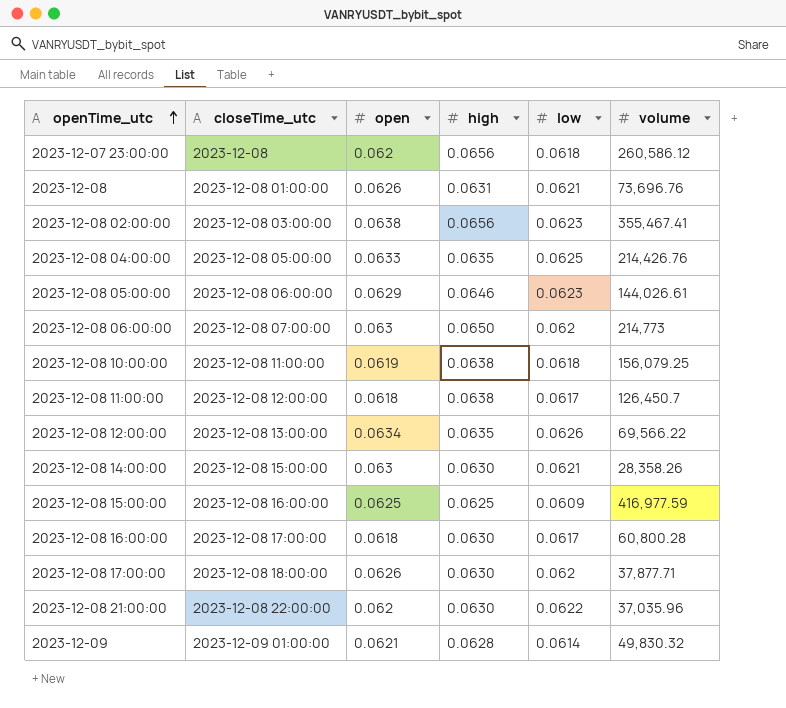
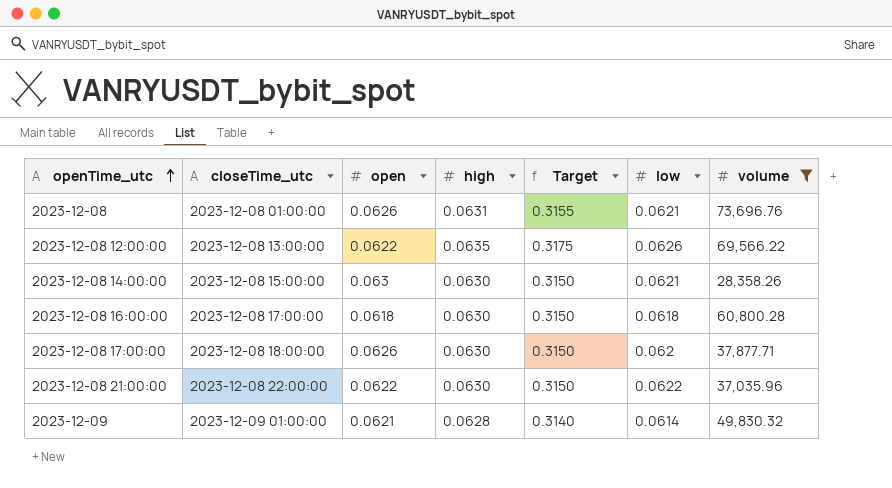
filter: none -> volume <= 73,696.76
column Target | formula: none -> [high] * 5
2023-12-08 12:00:00 | open: 0.0634 -> 0.0622
2023-12-08 16:00:00 | low: 0.0617 -> 0.0618
2023-12-08 21:00:00 | open: 0.062 -> 0.0622

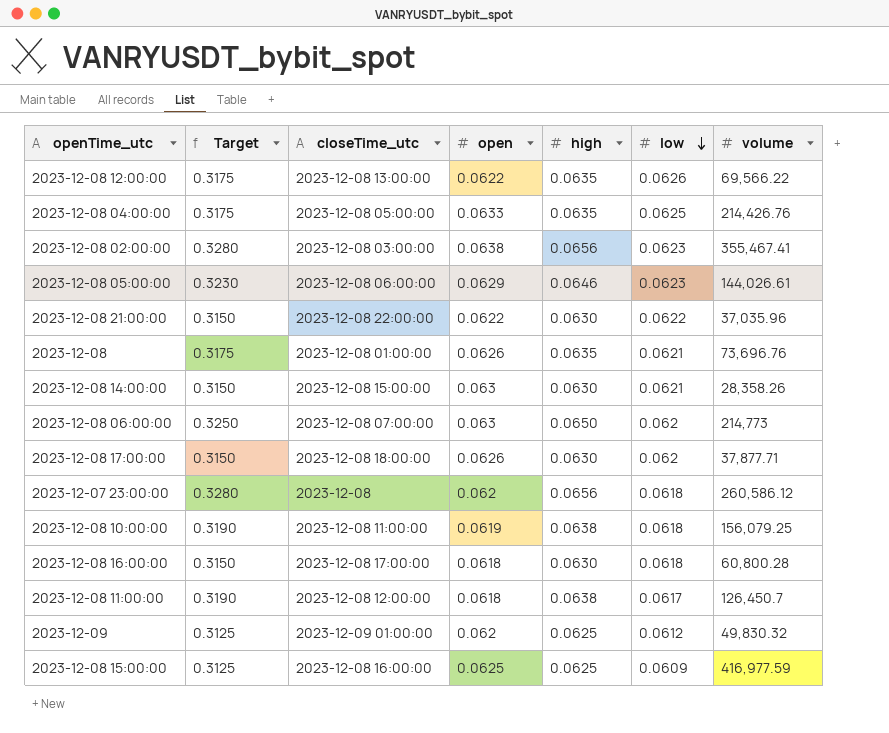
filter: volume <= 73,696.76 -> none
row order: openTime_utc ascending -> low descending
column Target | position: 5 -> 2
2023-12-08 | Target: 0.3155 -> 0.3175
2023-12-08 | high: 0.0631 -> 0.0635
2023-12-09 | Target: 0.3140 -> 0.3125
2023-12-09 | open: 0.0621 -> 0.062
2023-12-09 | high: 0.0628 -> 0.0625
2023-12-09 | low: 0.0614 -> 0.0612

